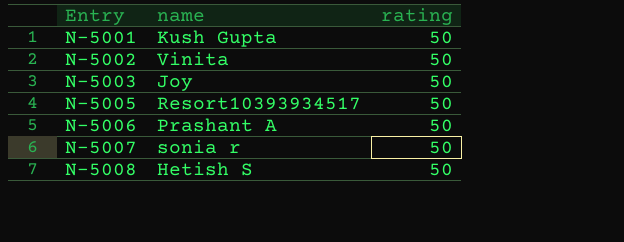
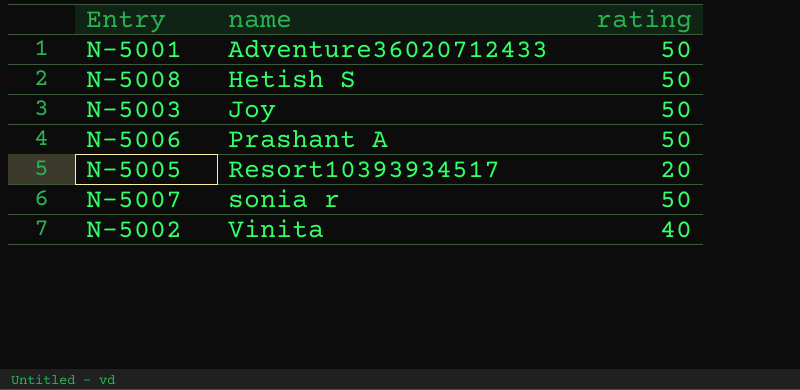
row order: Entry ascending -> name ascending
N-5001 | name: Kush Gupta -> Adventure36020712433
N-5005 | rating: 50 -> 20
N-5002 | rating: 50 -> 40

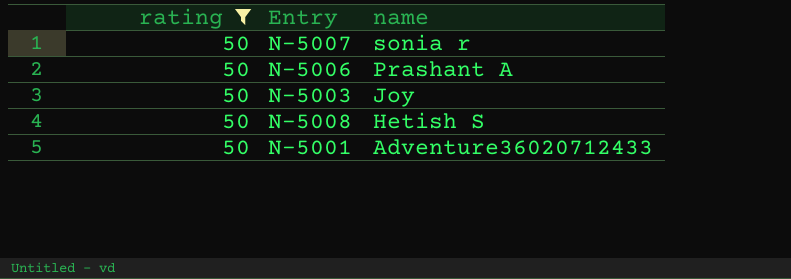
filter: none -> rating = 50
row order: name ascending -> name descending
column rating | position: 3 -> 1

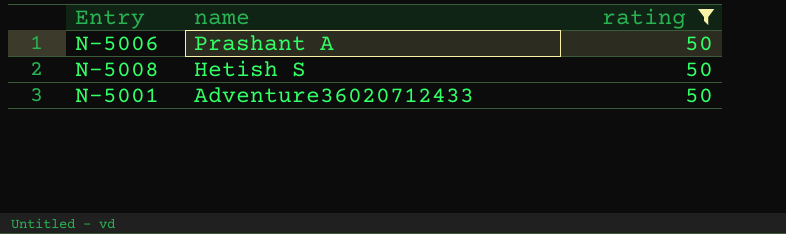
column rating | position: 1 -> 3
row N-5007: 50 | sonia r -> none
row N-5003: 50 | Joy -> none

